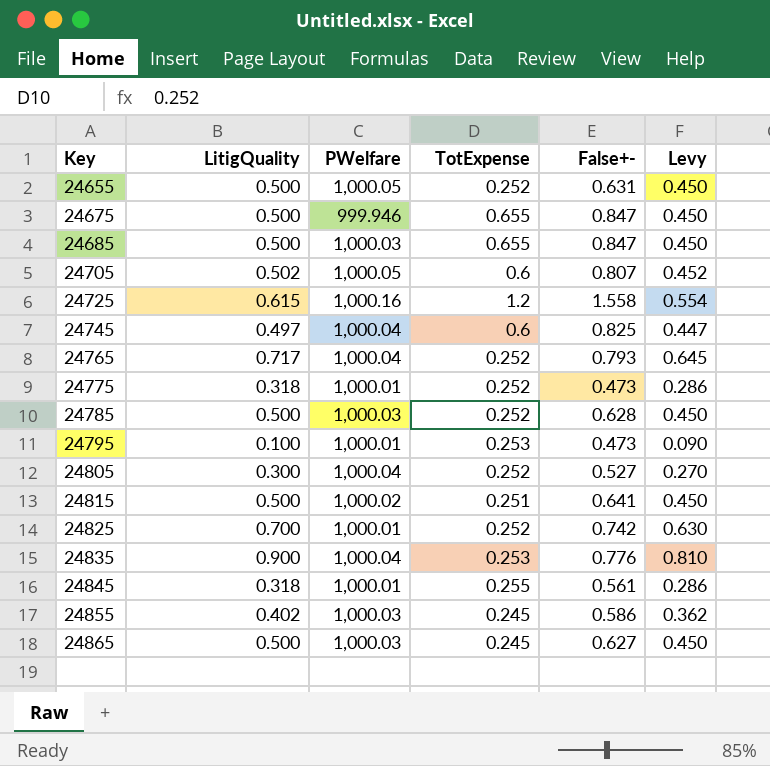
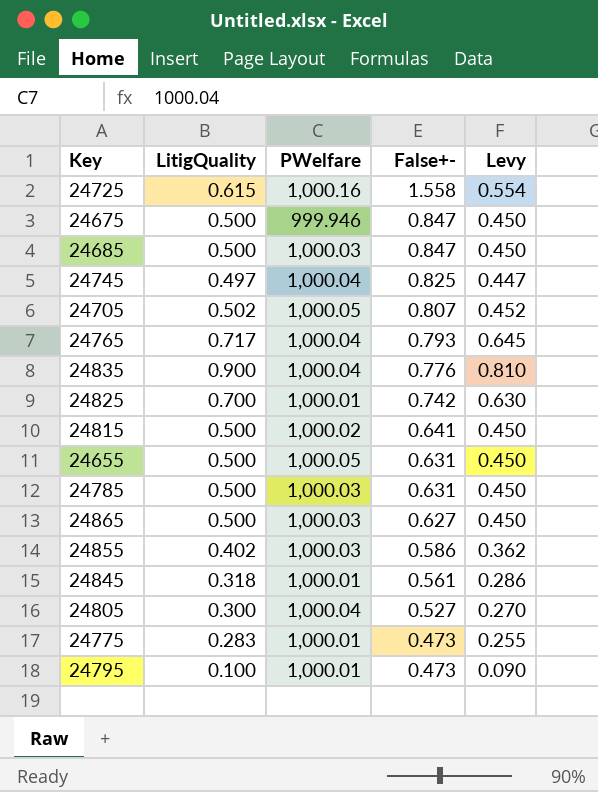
row order: Key ascending -> False+- descending
column TotExpense | position: 4 -> none
24785 | False+-: 0.628 -> 0.631
24775 | LitigQuality: 0.318 -> 0.283
24775 | Levy: 0.286 -> 0.255

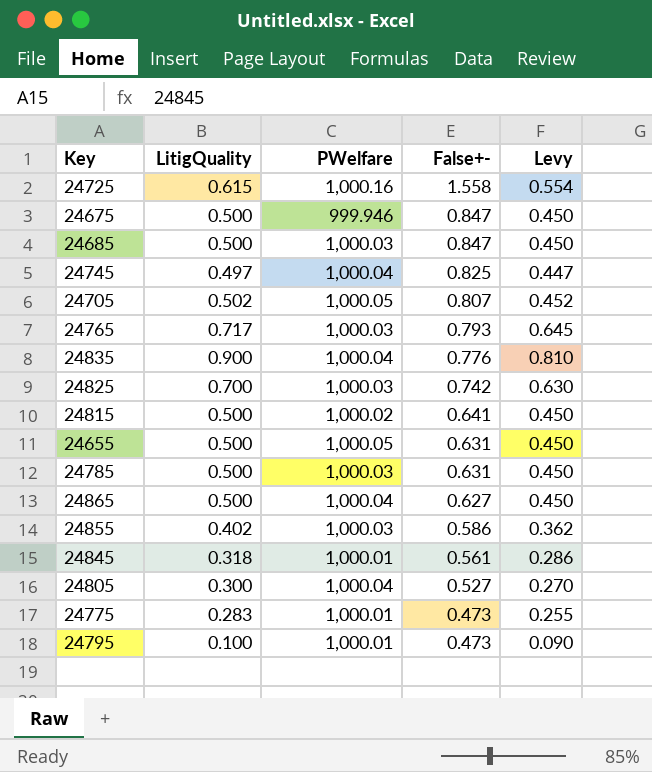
24765 | PWelfare: 1,000.04 -> 1,000.03
24825 | PWelfare: 1,000.01 -> 1,000.03
24865 | PWelfare: 1,000.03 -> 1,000.04

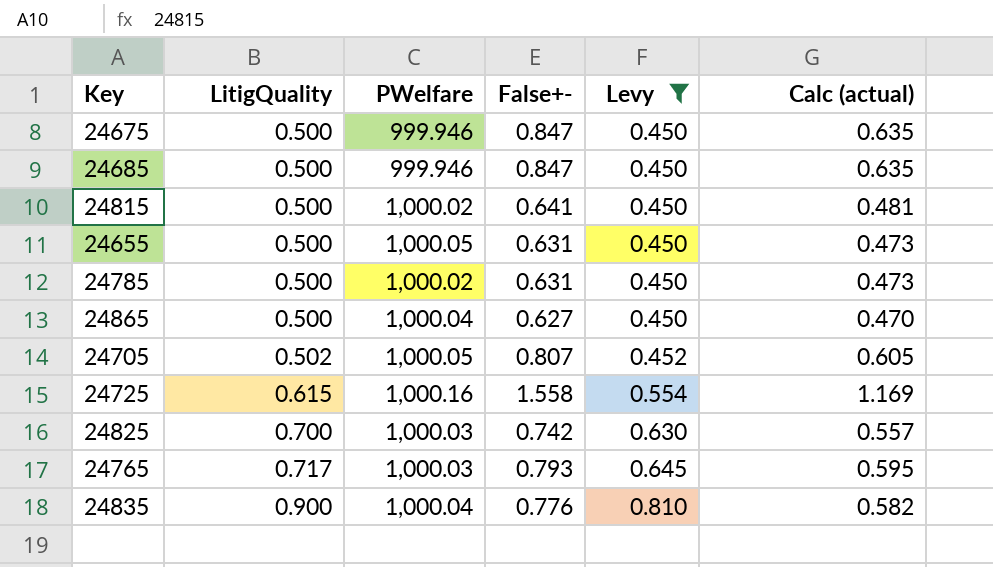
filter: none -> Levy >= 0.450
row order: False+- descending -> LitigQuality ascending
column Calc (actual) | formula: none -> [False+-] * 0.75
24685 | PWelfare: 1,000.03 -> 999.946
24785 | PWelfare: 1,000.03 -> 1,000.02

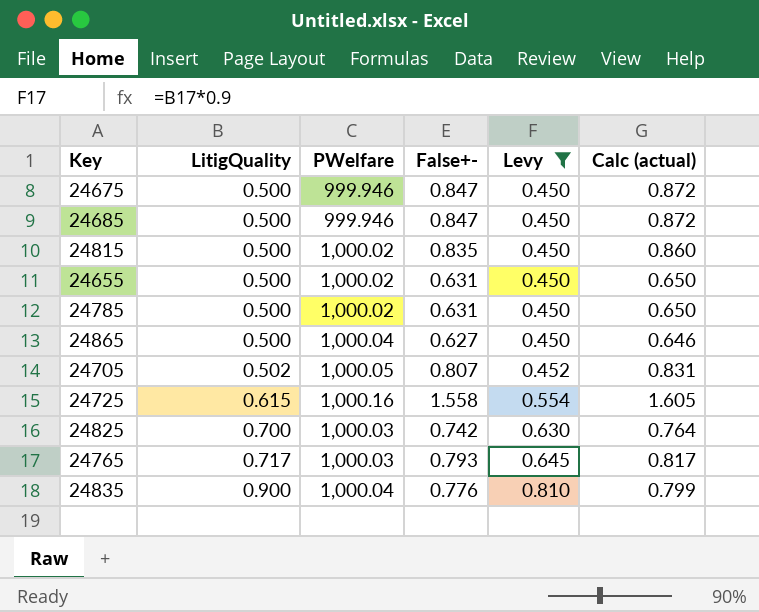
column Calc (actual) | formula: [False+-] * 0.75 -> [False+-] * 1.03
24815 | False+-: 0.641 -> 0.835
24655 | PWelfare: 1,000.05 -> 1,000.02

